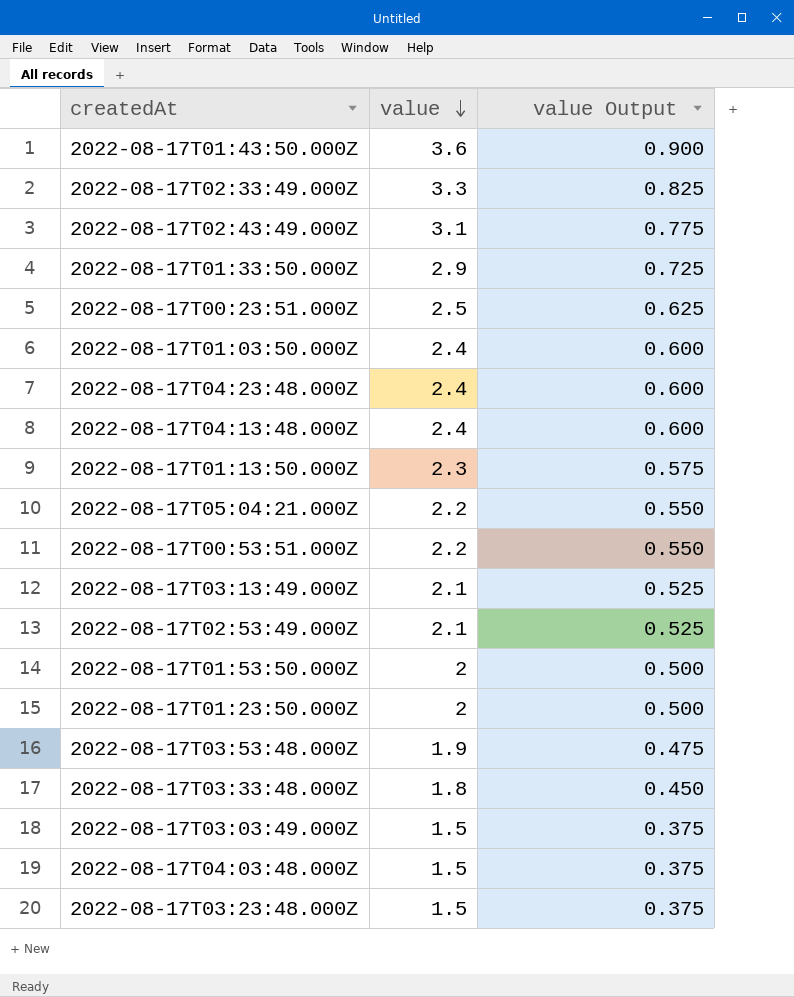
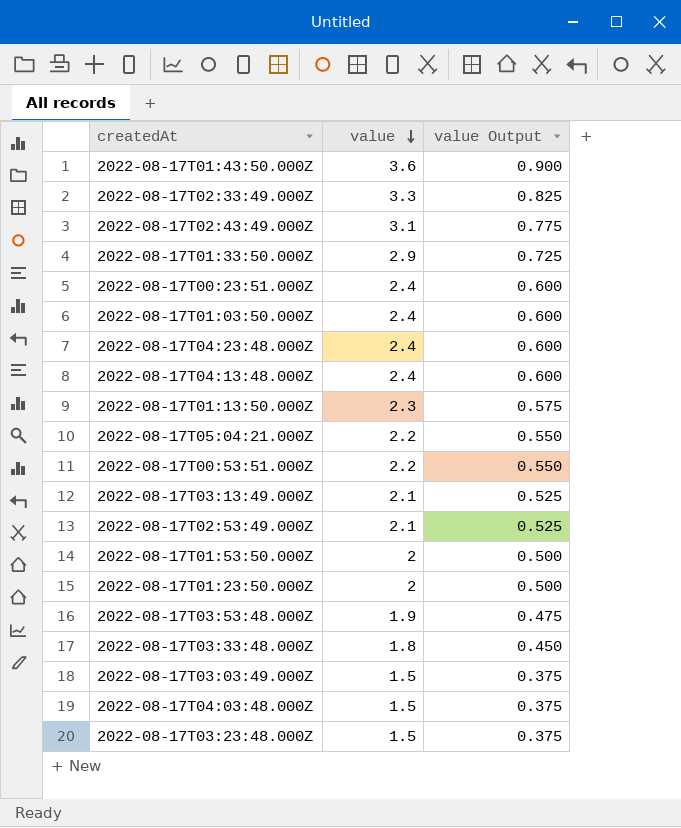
2022-08-17T00:23:51.000Z | value: 2.5 -> 2.4
2022-08-17T00:23:51.000Z | value Output: 0.625 -> 0.600

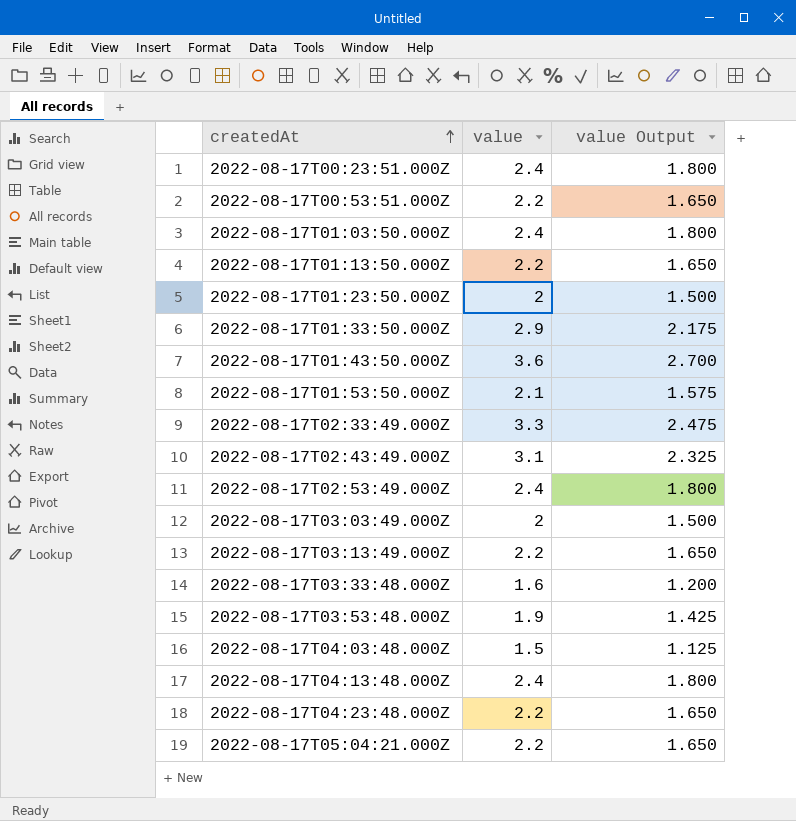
row order: value descending -> createdAt ascending
column value Output | formula: [value] * 0.25 -> [value] * 0.75
row 2022-08-17T03:23:48.000Z: 1.5 | 0.375 -> none
2022-08-17T01:13:50.000Z | value: 2.3 -> 2.2
2022-08-17T01:53:50.000Z | value: 2 -> 2.1
2022-08-17T02:53:49.000Z | value: 2.1 -> 2.4
2022-08-17T03:03:49.000Z | value: 1.5 -> 2
2022-08-17T03:13:49.000Z | value: 2.1 -> 2.2
2022-08-17T03:33:48.000Z | value: 1.8 -> 1.6
2022-08-17T04:23:48.000Z | value: 2.4 -> 2.2

